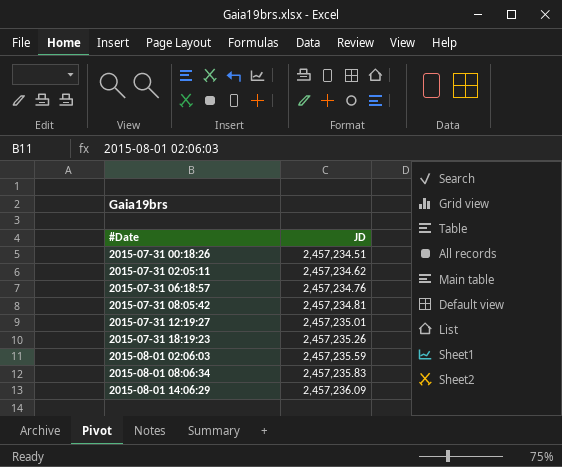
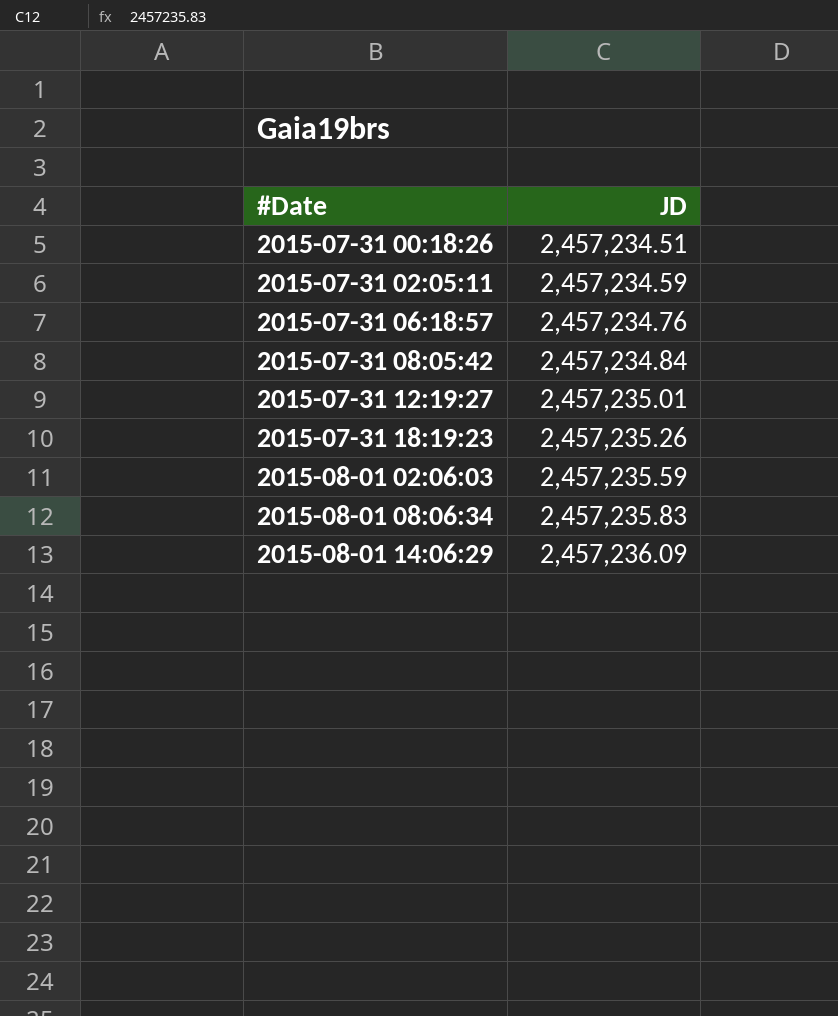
2015-07-31 02:05:11 | JD: 2,457,234.62 -> 2,457,234.59
2015-07-31 08:05:42 | JD: 2,457,234.81 -> 2,457,234.84

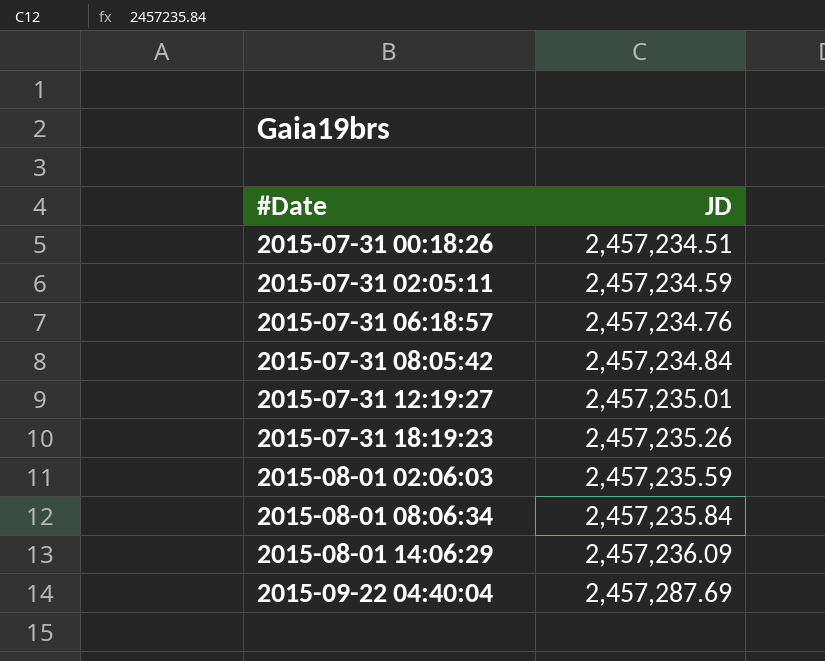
2015-08-01 08:06:34 | JD: 2,457,235.83 -> 2,457,235.84
row 2015-09-22 04:40:04: none -> 2,457,287.69

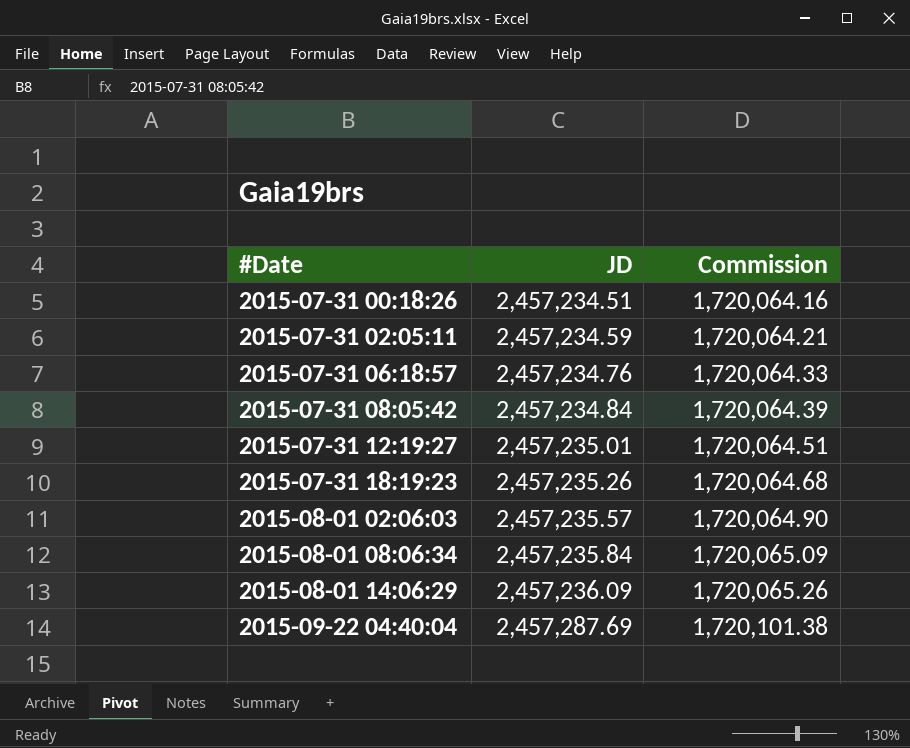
column Commission | formula: none -> [JD] * 0.7
2015-08-01 02:06:03 | JD: 2,457,235.59 -> 2,457,235.57

